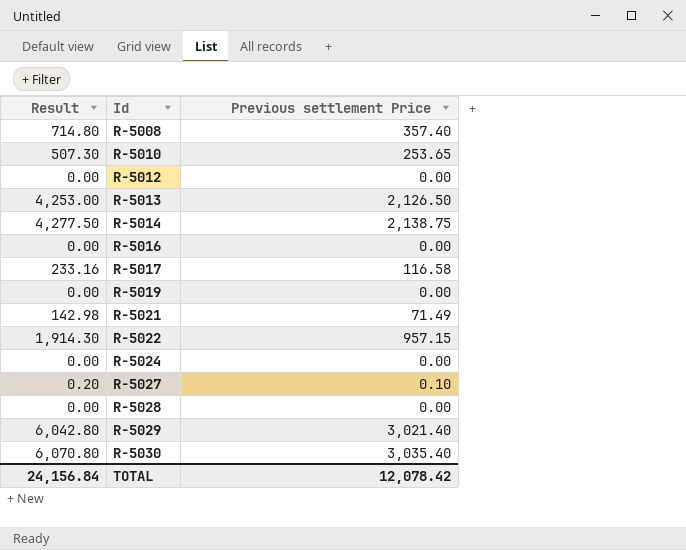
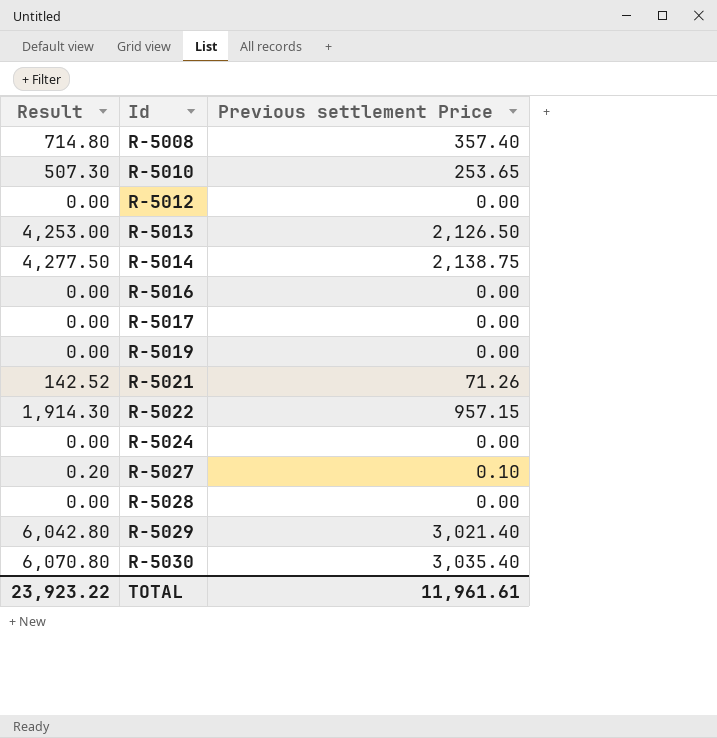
R-5017 | Result: 233.16 -> 0.00
R-5017 | Previous settlement Price: 116.58 -> 0.00
R-5021 | Result: 142.98 -> 142.52
R-5021 | Previous settlement Price: 71.49 -> 71.26
TOTAL | Result: 24,156.84 -> 23,923.22
TOTAL | Previous settlement Price: 12,078.42 -> 11,961.61

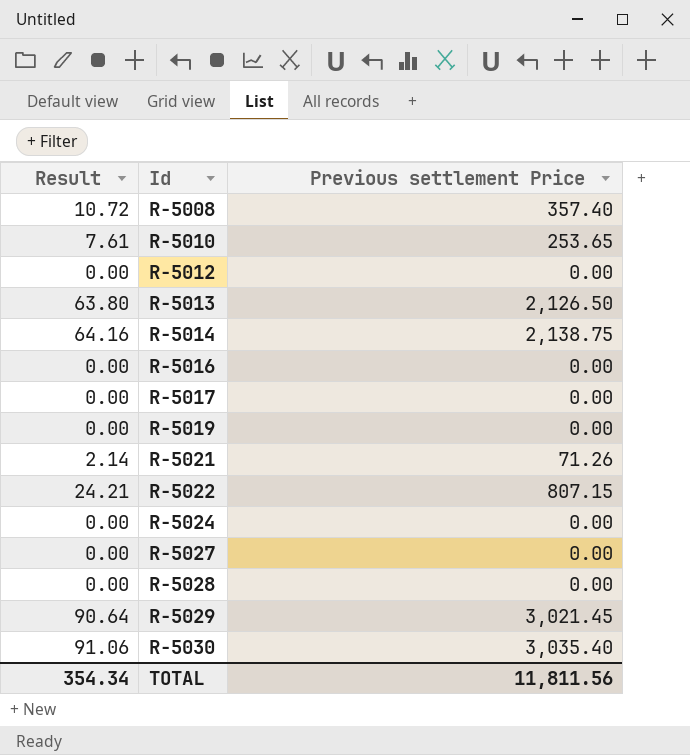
column Result | formula: [Previous settlement Price] * 2 -> [Previous settlement Price] * 0.03
R-5022 | Previous settlement Price: 957.15 -> 807.15
R-5027 | Previous settlement Price: 0.10 -> 0.00
R-5029 | Previous settlement Price: 3,021.40 -> 3,021.45
TOTAL | Result: 23,923.22 -> 354.34
TOTAL | Previous settlement Price: 11,961.61 -> 11,811.56

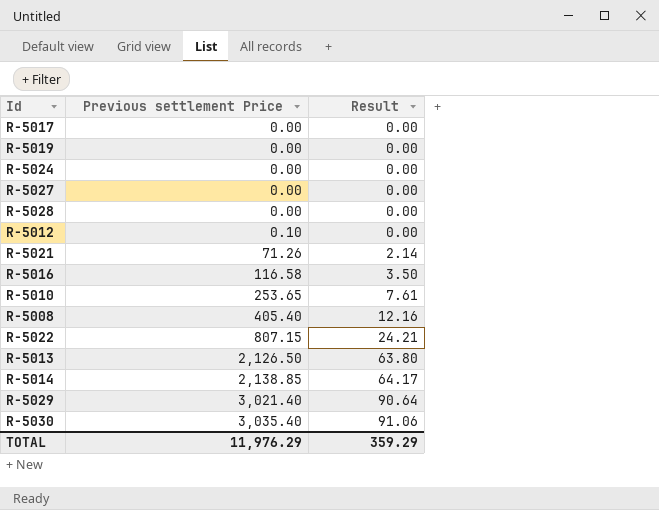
row order: Id ascending -> Previous settlement Price ascending
column Result | position: 1 -> 3
R-5012 | Previous settlement Price: 0.00 -> 0.10
R-5016 | Previous settlement Price: 0.00 -> 116.58
R-5016 | Result: 0.00 -> 3.50
R-5008 | Previous settlement Price: 357.40 -> 405.40
R-5008 | Result: 10.72 -> 12.16
R-5014 | Previous settlement Price: 2,138.75 -> 2,138.85
R-5014 | Result: 64.16 -> 64.17
R-5029 | Previous settlement Price: 3,021.45 -> 3,021.40
TOTAL | Previous settlement Price: 11,811.56 -> 11,976.29
TOTAL | Result: 354.34 -> 359.29

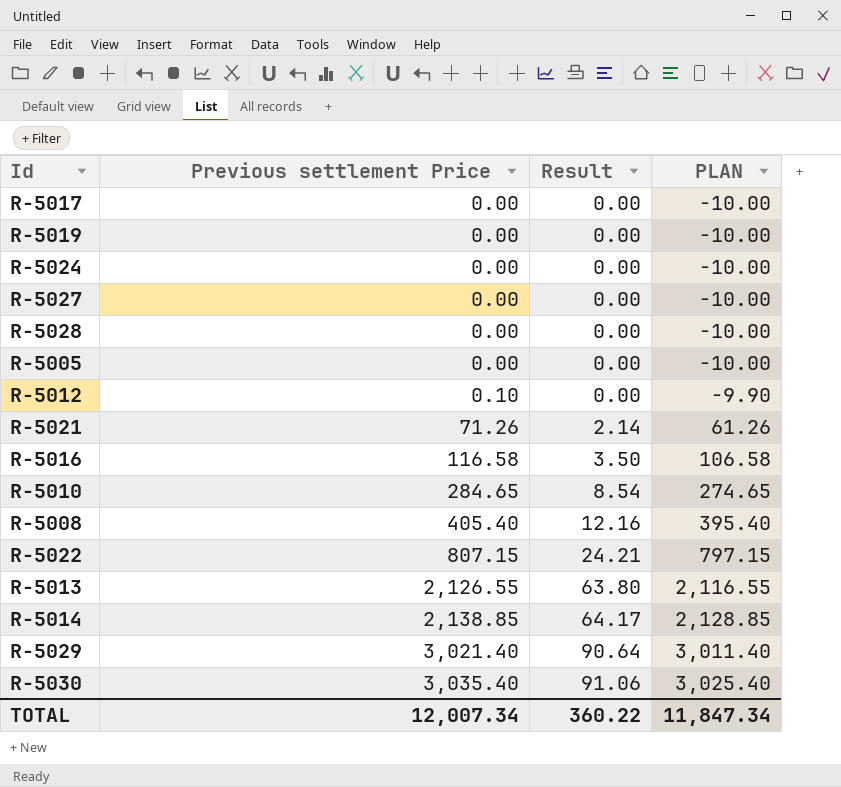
column PLAN | formula: none -> [Previous settlement Price] - 10
row R-5005: none -> 0.00 | 0.00 | -10.00
R-5010 | Previous settlement Price: 253.65 -> 284.65
R-5010 | Result: 7.61 -> 8.54
R-5013 | Previous settlement Price: 2,126.50 -> 2,126.55
TOTAL | Previous settlement Price: 11,976.29 -> 12,007.34
TOTAL | Result: 359.29 -> 360.22

